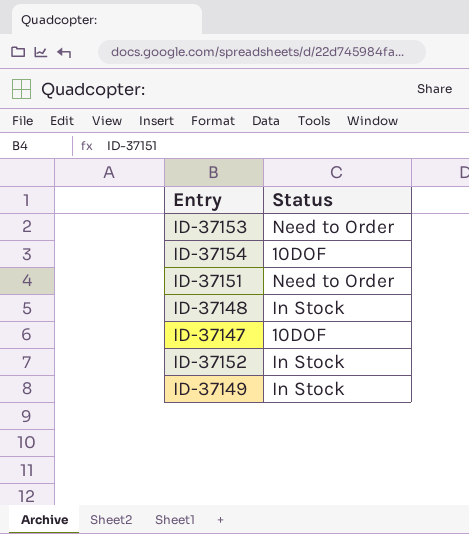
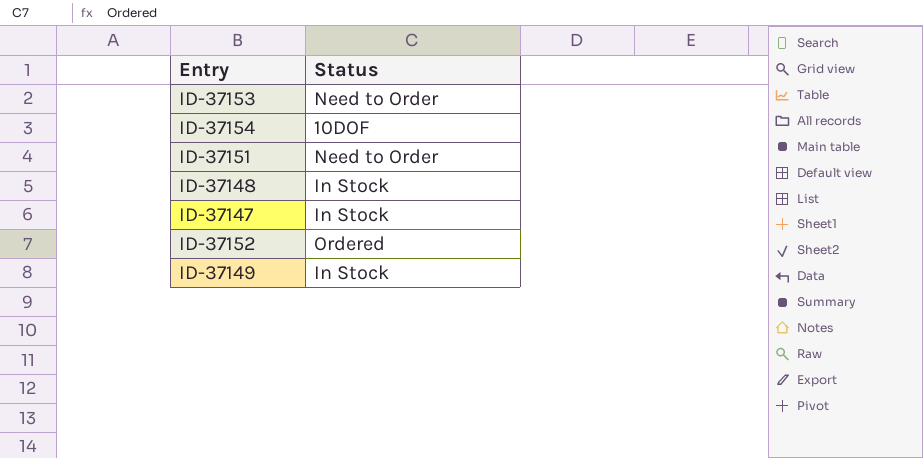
ID-37147 | Status: 10DOF -> In Stock
ID-37152 | Status: In Stock -> Ordered

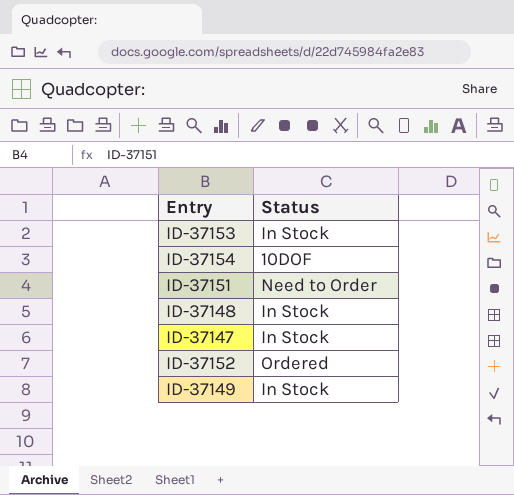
ID-37153 | Status: Need to Order -> In Stock

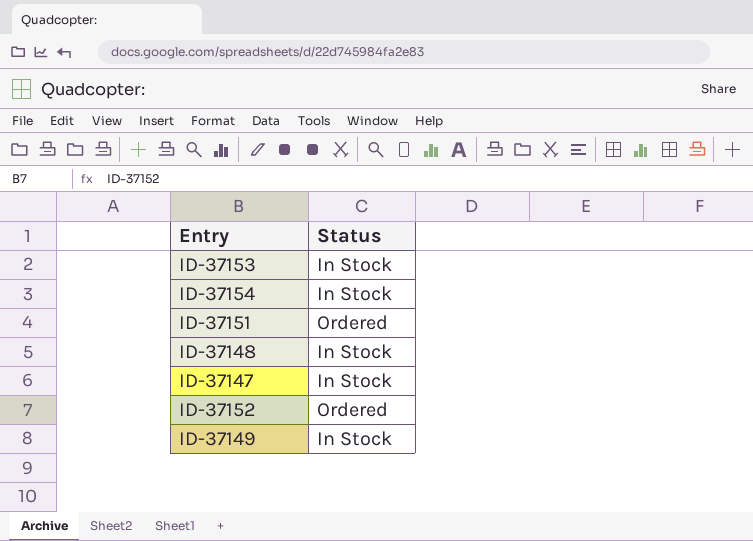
ID-37154 | Status: 10DOF -> In Stock
ID-37151 | Status: Need to Order -> Ordered

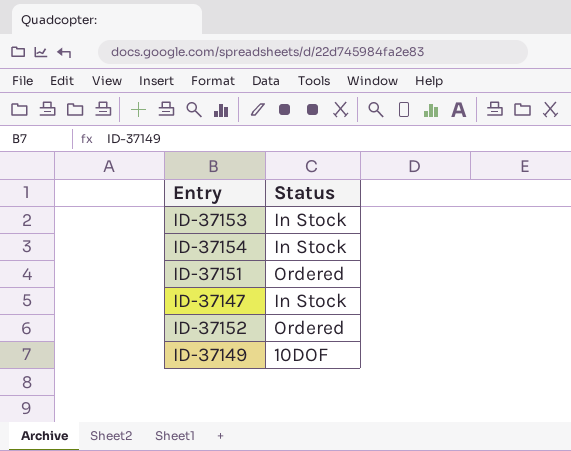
row ID-37148: In Stock -> none
ID-37149 | Status: In Stock -> 10DOF

